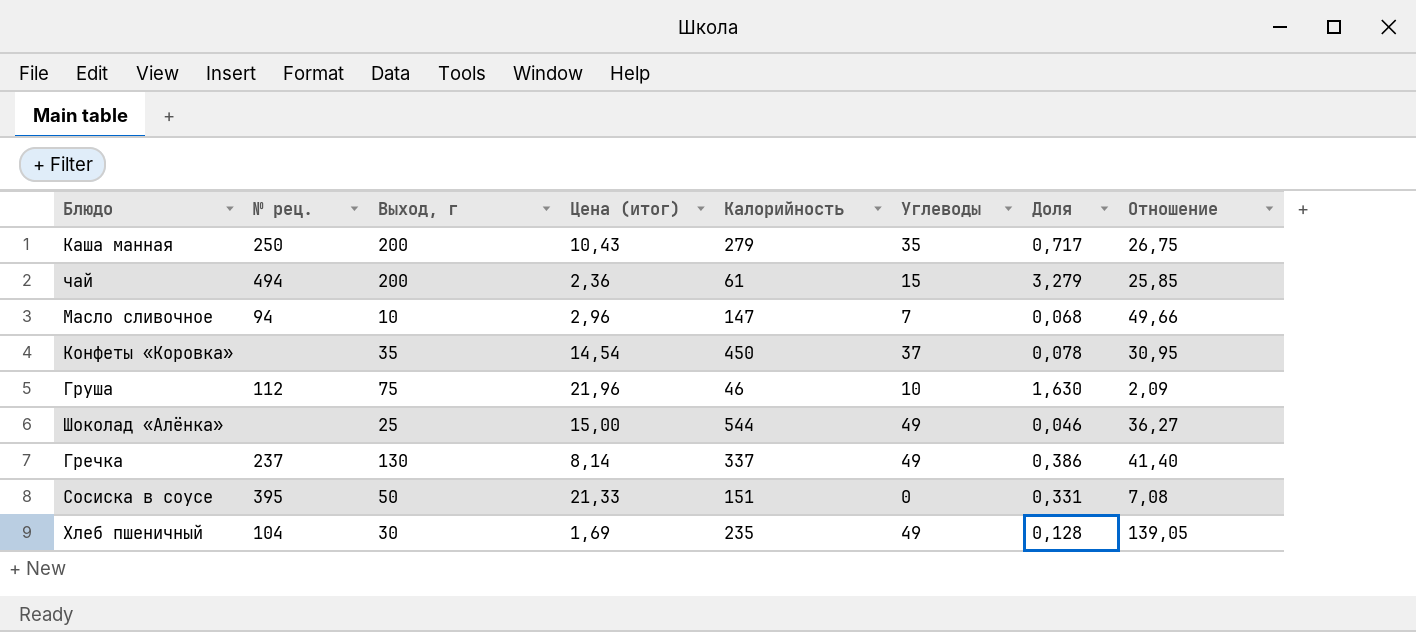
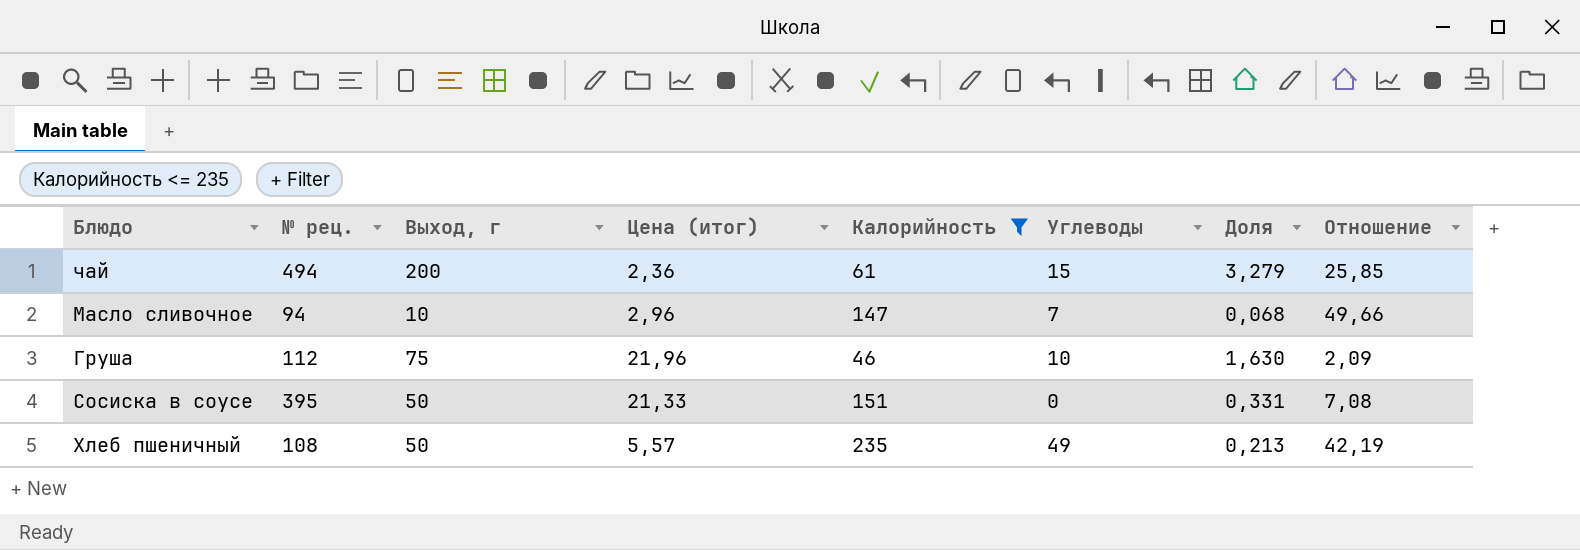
filter: none -> Калорийность <= 235
Хлеб пшеничный | № рец.: 104 -> 108
Хлеб пшеничный | Выход, г: 30 -> 50
Хлеб пшеничный | Цена (итог): 1,69 -> 5,57
Хлеб пшеничный | Доля: 0,128 -> 0,213
Хлеб пшеничный | Отношение: 139,05 -> 42,19

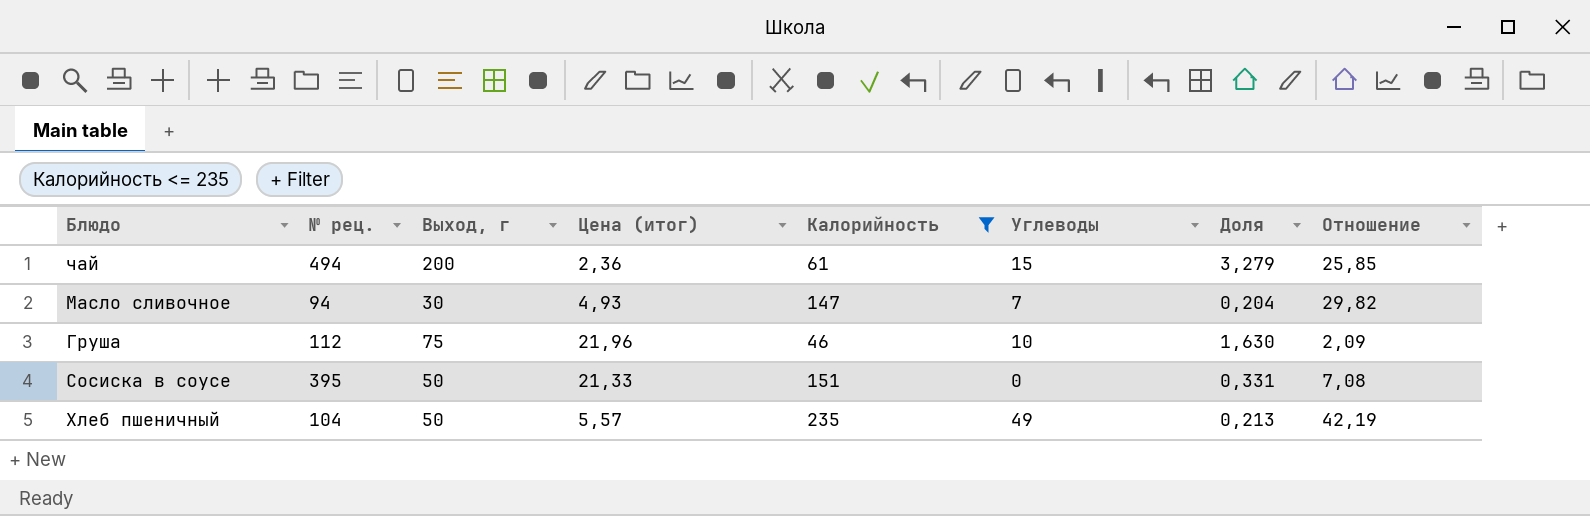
Масло сливочное | Выход, г: 10 -> 30
Масло сливочное | Цена (итог): 2,96 -> 4,93
Масло сливочное | Доля: 0,068 -> 0,204
Масло сливочное | Отношение: 49,66 -> 29,82
Хлеб пшеничный | № рец.: 108 -> 104

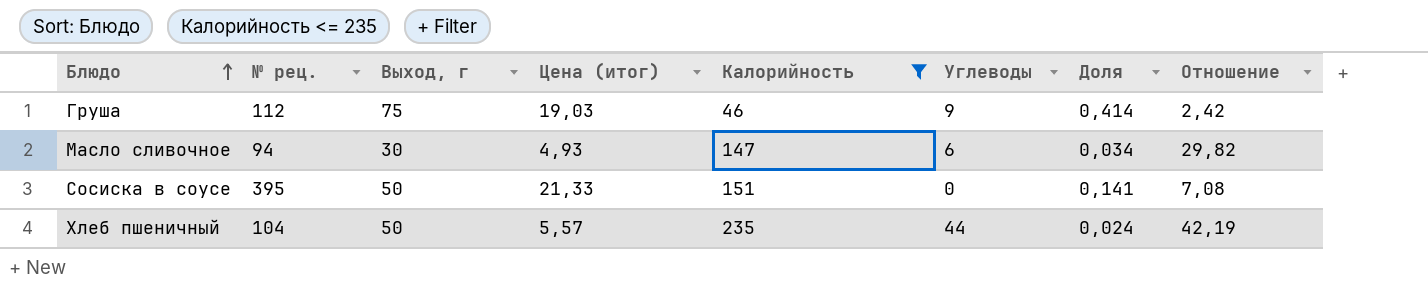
row order: none -> Блюдо ascending
column Доля | formula: [Выход, г] / [Калорийность] -> [Цена (итог)] / [Калорийность]
row чай: 494 | 200 | 2,36 | 61 | 15 | 3,279 | 25,85 -> none
Груша | Цена (итог): 21,96 -> 19,03
Груша | Углеводы: 10 -> 9
Груша | Отношение: 2,09 -> 2,42
Масло сливочное | Углеводы: 7 -> 6
Хлеб пшеничный | Углеводы: 49 -> 44

